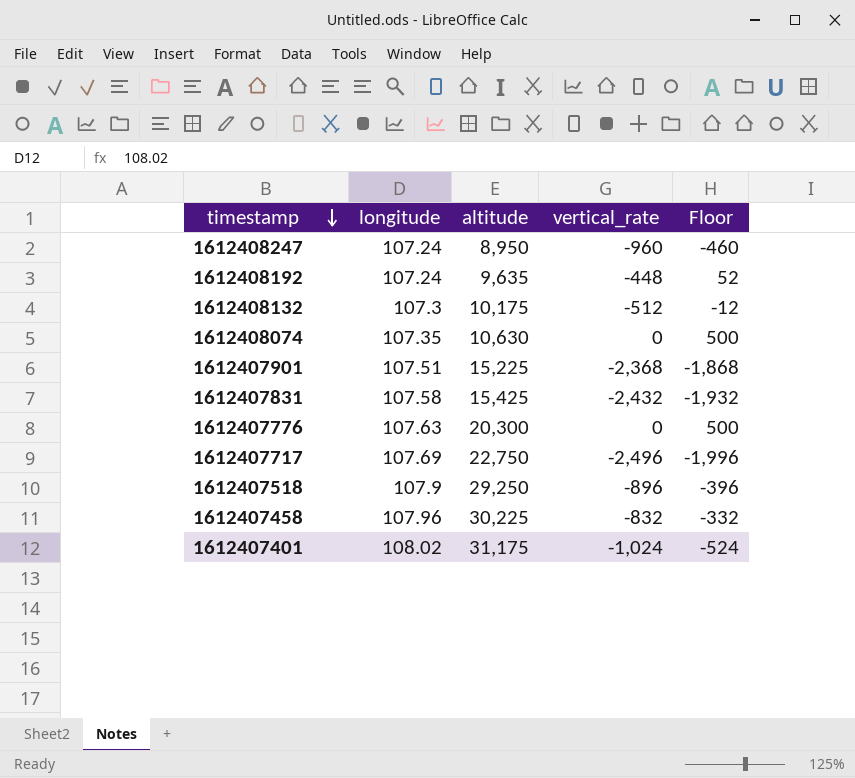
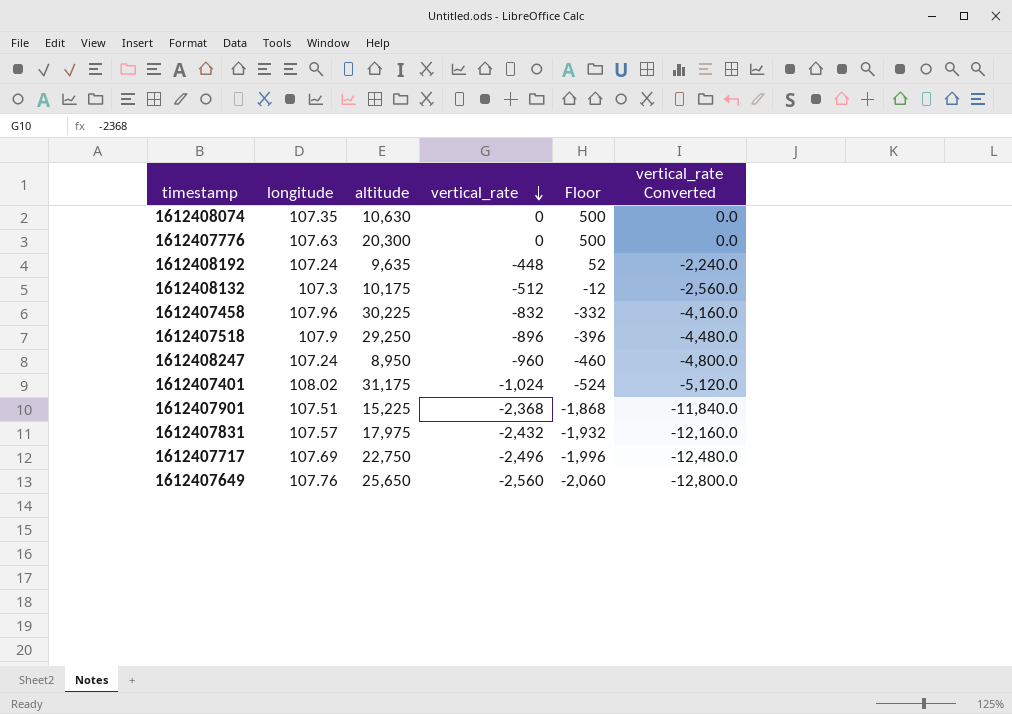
row order: timestamp descending -> vertical_rate descending
column vertical_rate Converted | formula: none -> [vertical_rate] * 5
1612407831 | longitude: 107.58 -> 107.57
1612407831 | altitude: 15,425 -> 17,975
row 1612407649: none -> 107.76 | 25,650 | -2,560 | -2,060 | -12,800.0

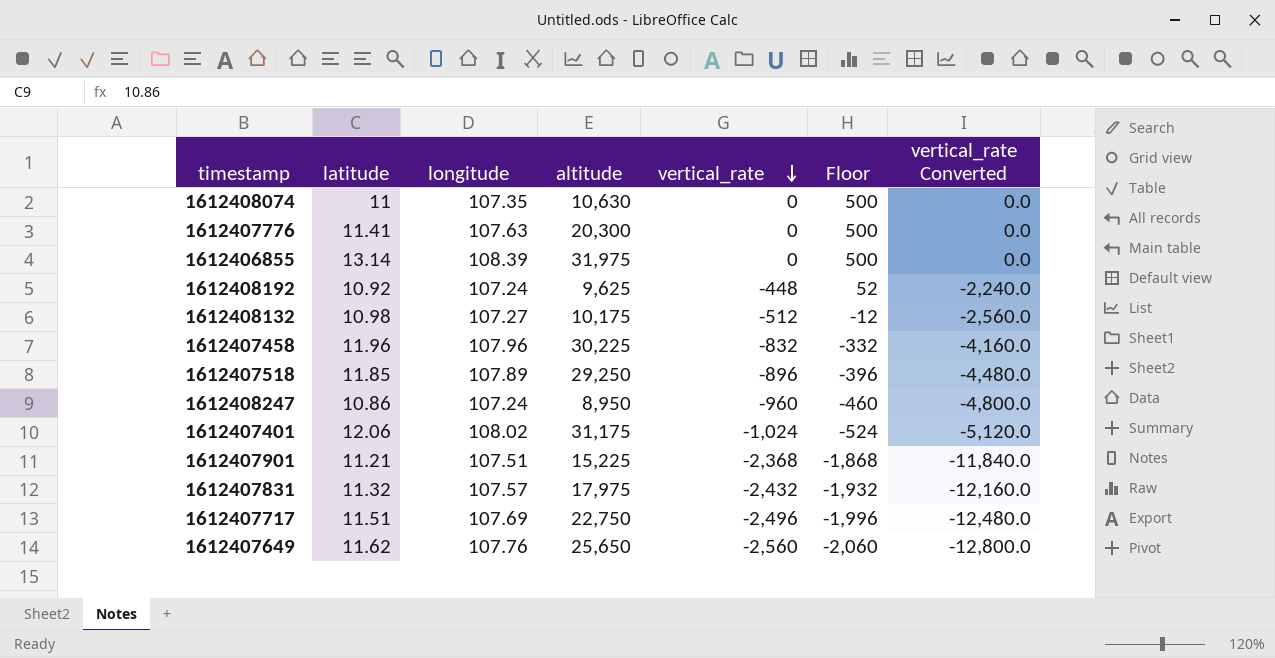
column latitude | position: none -> 2
row 1612406855: none -> 13.14 | 108.39 | 31,975 | 0 | 500 | 0.0
1612408192 | altitude: 9,635 -> 9,625
1612408132 | longitude: 107.3 -> 107.27
1612407518 | longitude: 107.9 -> 107.89

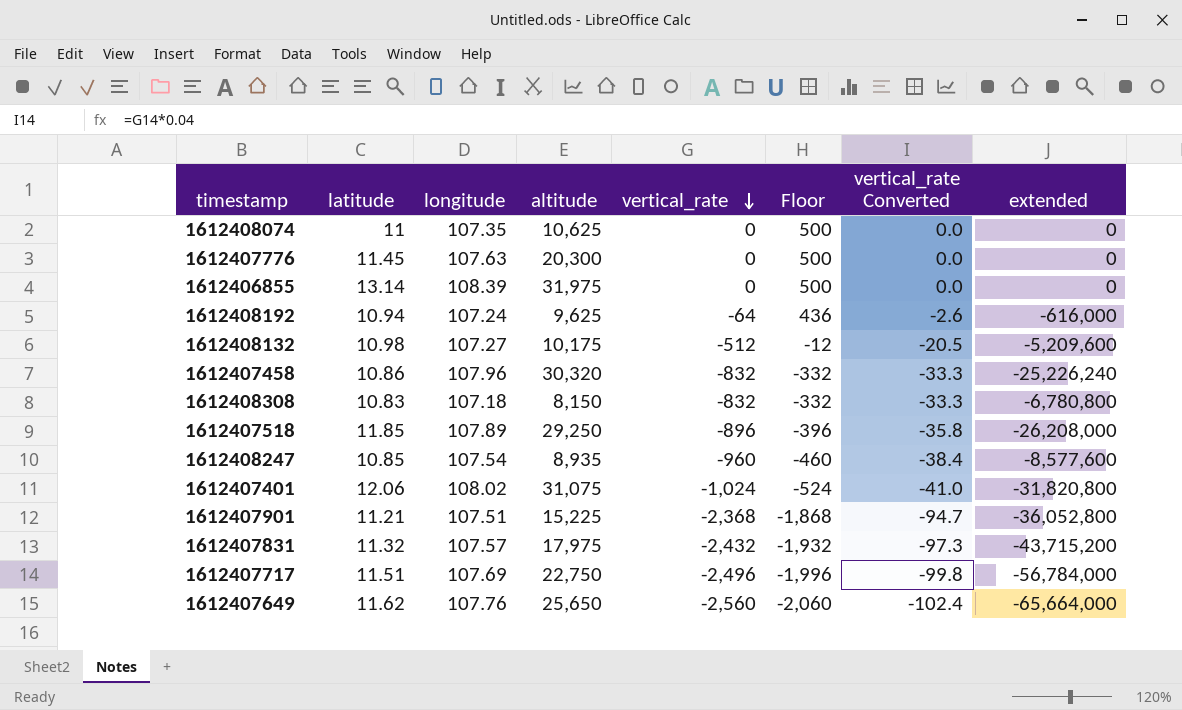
column vertical_rate Converted | formula: [vertical_rate] * 5 -> [vertical_rate] * 0.04
column extended | formula: none -> [altitude] * [vertical_rate]
1612408074 | altitude: 10,630 -> 10,625
1612407776 | latitude: 11.41 -> 11.45
1612408192 | latitude: 10.92 -> 10.94
1612408192 | vertical_rate: -448 -> -64
1612408192 | Floor: 52 -> 436
1612407458 | latitude: 11.96 -> 10.86
1612407458 | altitude: 30,225 -> 30,320
row 1612408308: none -> 10.83 | 107.18 | 8,150 | -832 | -332 | -33.3 | -6,780,800
1612408247 | latitude: 10.86 -> 10.85
1612408247 | longitude: 107.24 -> 107.54
1612408247 | altitude: 8,950 -> 8,935
1612407401 | altitude: 31,175 -> 31,075

